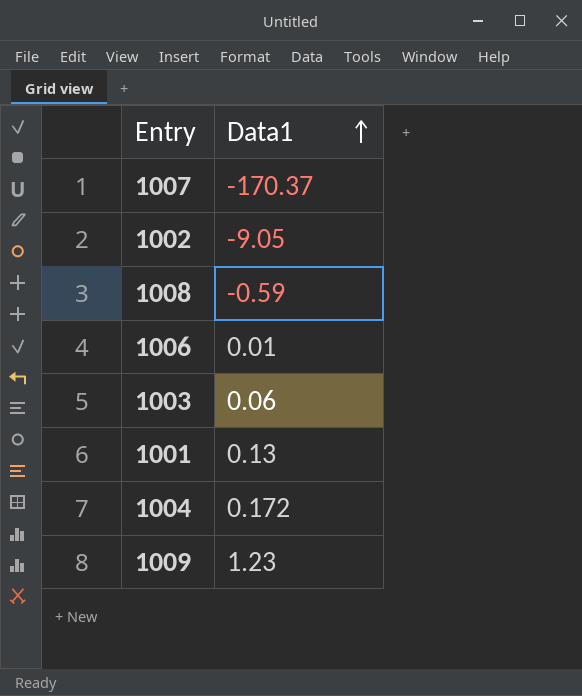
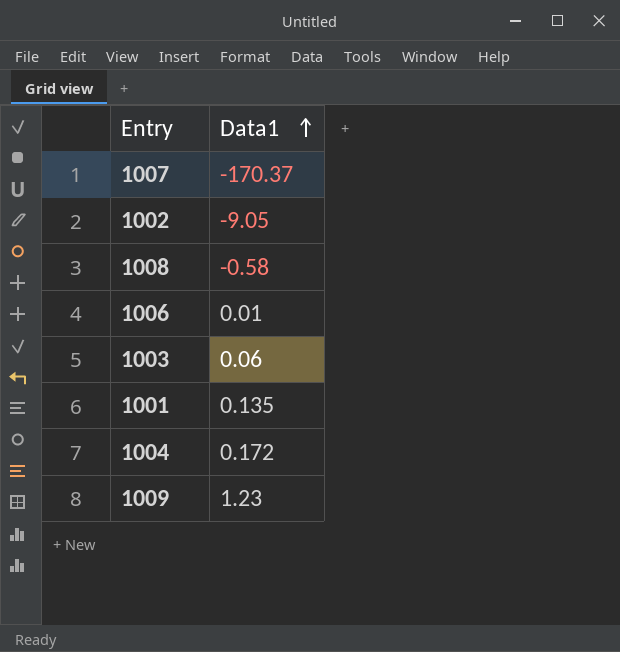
1008 | Data1: -0.59 -> -0.58
1001 | Data1: 0.13 -> 0.135

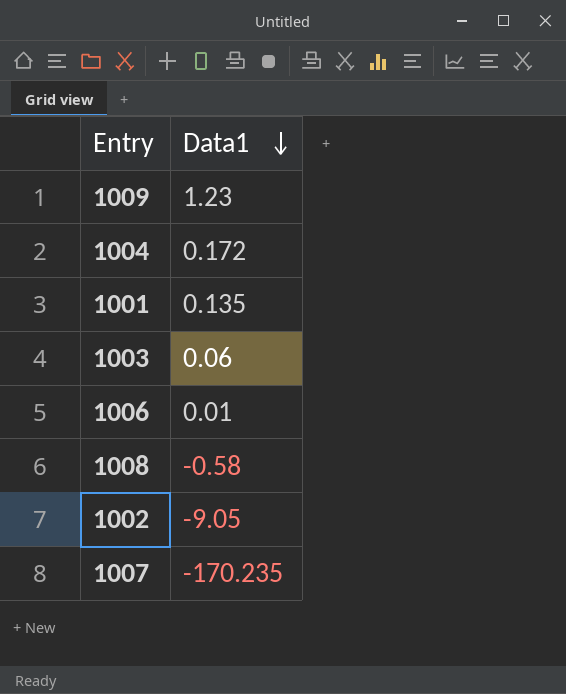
row order: Data1 ascending -> Data1 descending
1007 | Data1: -170.37 -> -170.235

